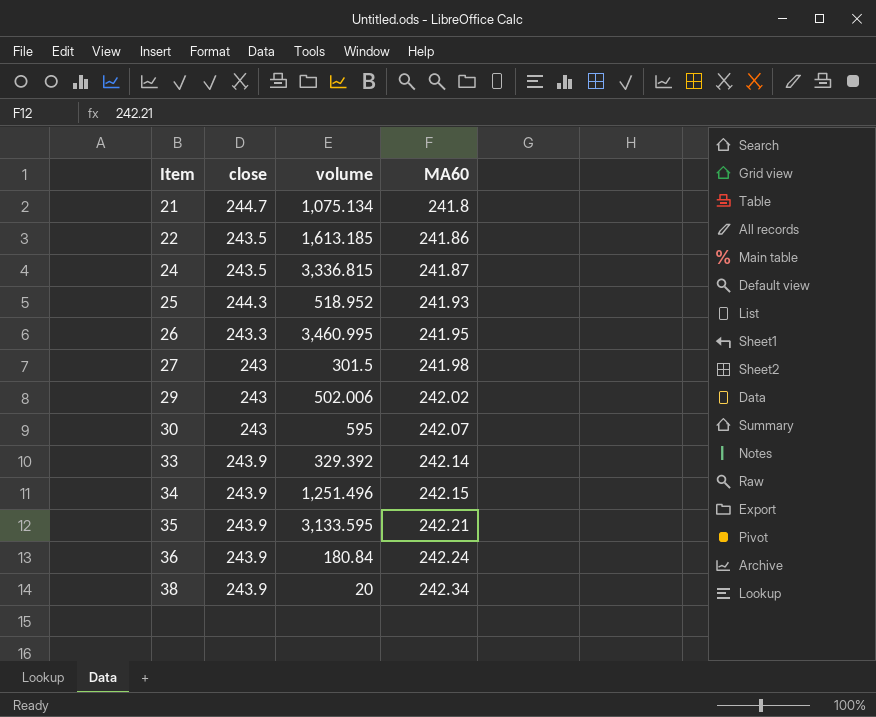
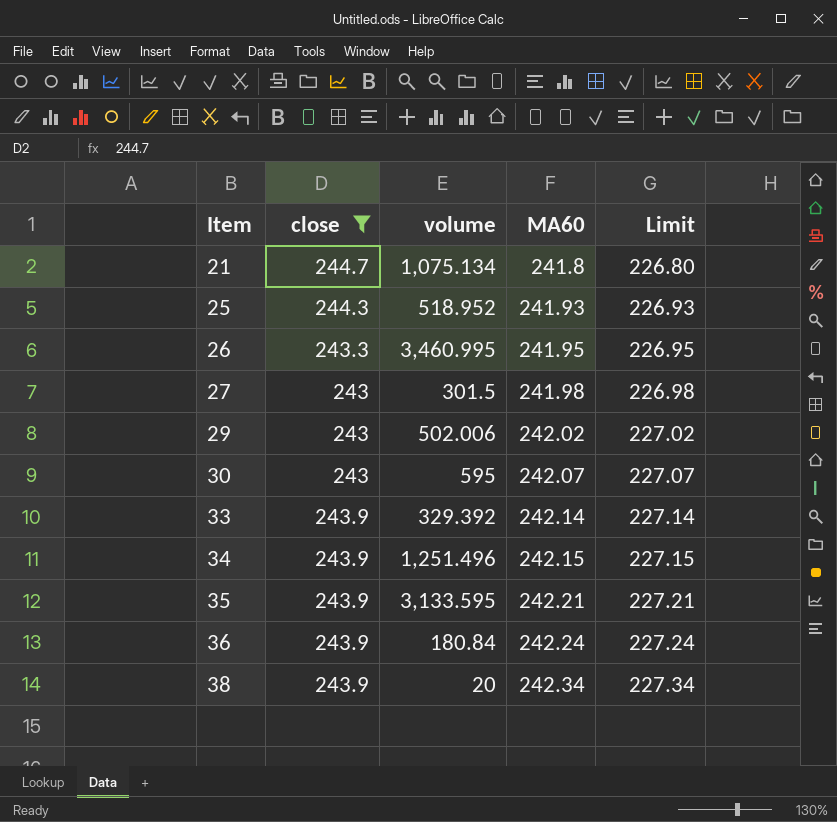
filter: none -> close != 243.5
column Limit | formula: none -> [MA60] - 15

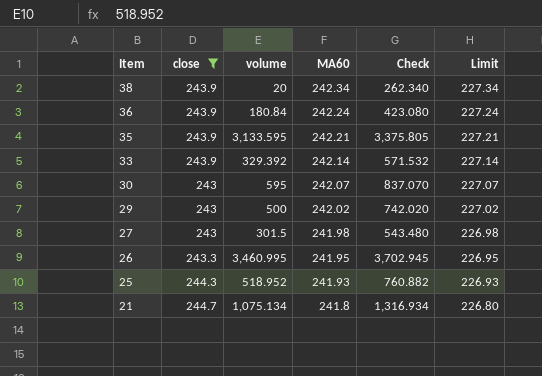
row order: Item ascending -> Item descending
column Check | formula: none -> [volume] + [MA60]
row 34: 243.9 | 1,251.496 | 242.15 | 227.15 -> none
29 | volume: 502.006 -> 500

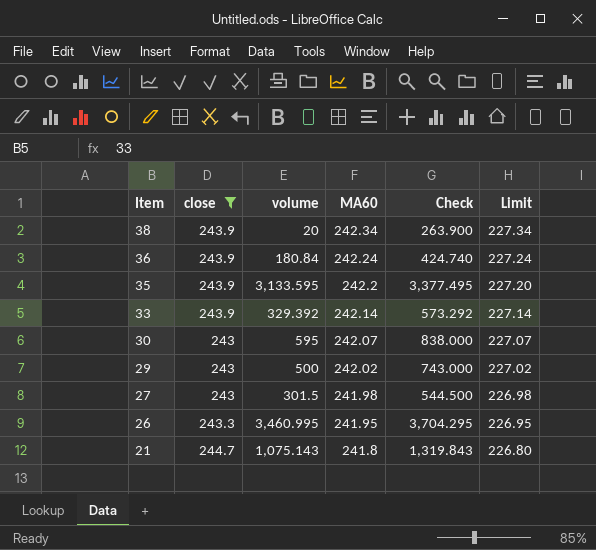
column Check | formula: [volume] + [MA60] -> [close] + [volume]
row 25: 244.3 | 518.952 | 241.93 | 760.882 | 226.93 -> none
35 | MA60: 242.21 -> 242.2
35 | Limit: 227.21 -> 227.20
21 | volume: 1,075.134 -> 1,075.143

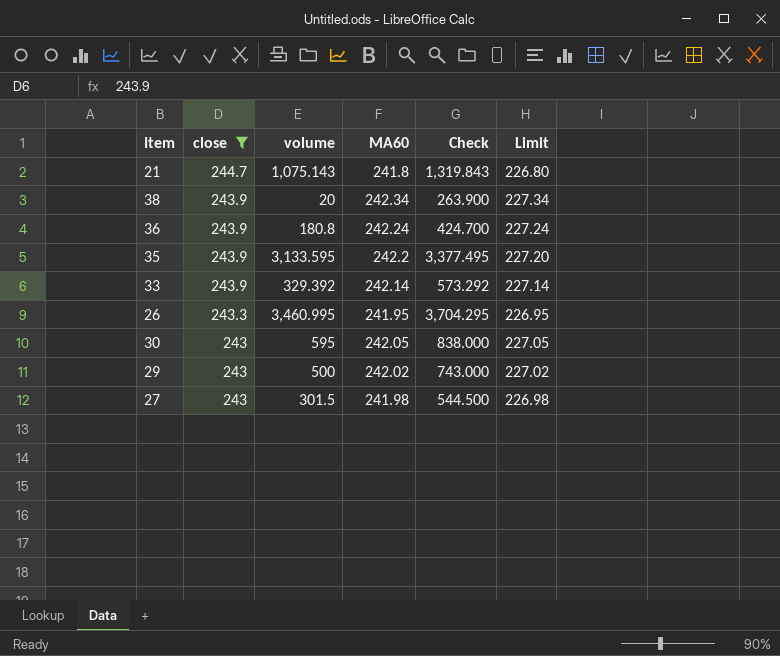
row order: Item descending -> close descending
36 | volume: 180.84 -> 180.8
36 | Check: 424.740 -> 424.700
30 | MA60: 242.07 -> 242.05
30 | Limit: 227.07 -> 227.05

